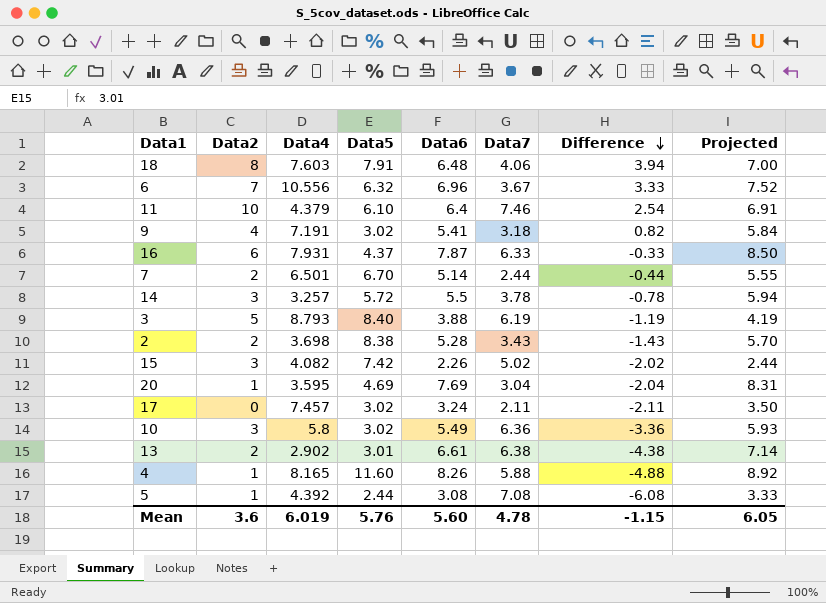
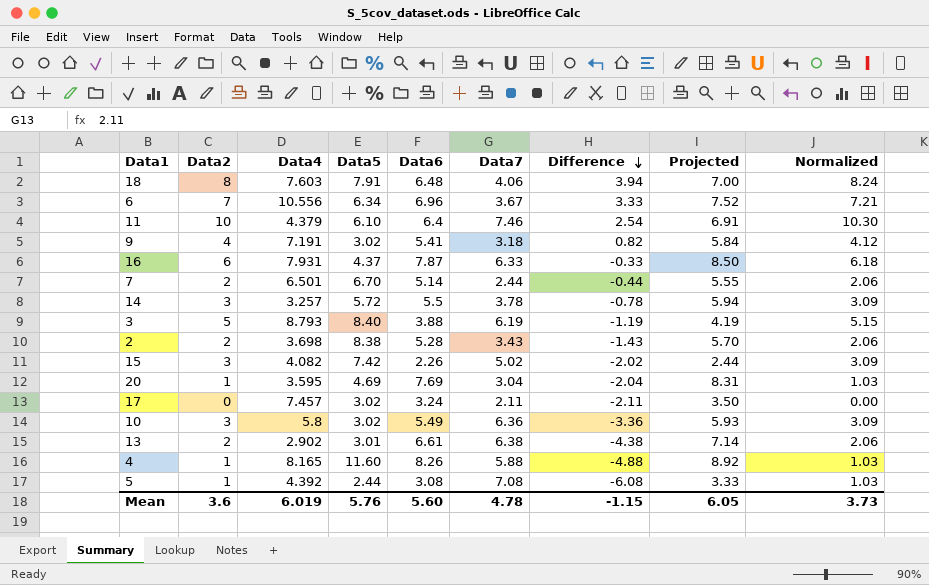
column Normalized | formula: none -> [Data2] * 1.03
6 | Data5: 6.32 -> 6.34

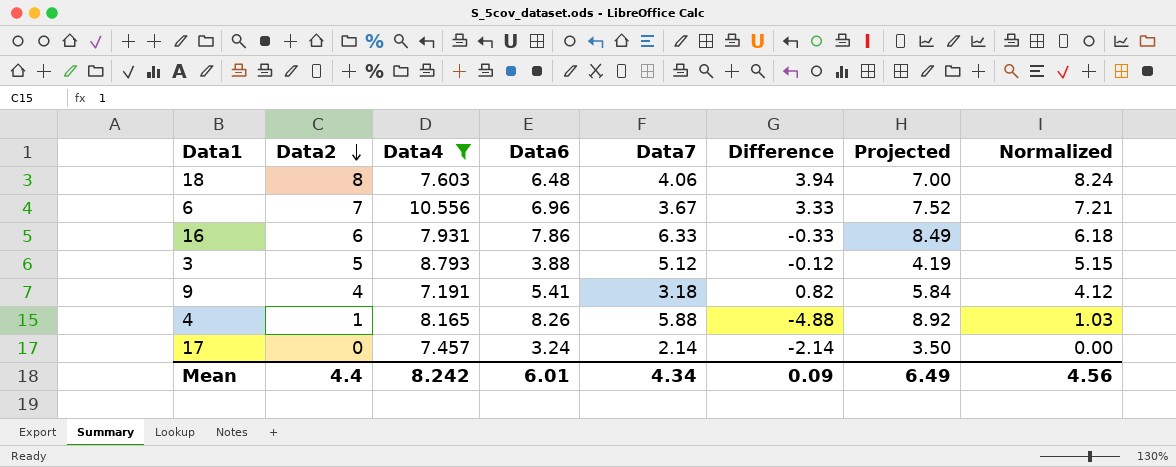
filter: none -> Data4 >= 7.191
row order: Difference descending -> Data2 descending
column Data5 | position: 4 -> none
16 | Data6: 7.87 -> 7.86
16 | Projected: 8.50 -> 8.49
3 | Data7: 6.19 -> 5.12
3 | Difference: -1.19 -> -0.12
17 | Data7: 2.11 -> 2.14
17 | Difference: -2.11 -> -2.14
Mean | Data2: 3.6 -> 4.4
Mean | Data4: 6.019 -> 8.242
Mean | Data6: 5.60 -> 6.01
Mean | Data7: 4.78 -> 4.34
Mean | Difference: -1.15 -> 0.09
Mean | Projected: 6.05 -> 6.49
Mean | Normalized: 3.73 -> 4.56

